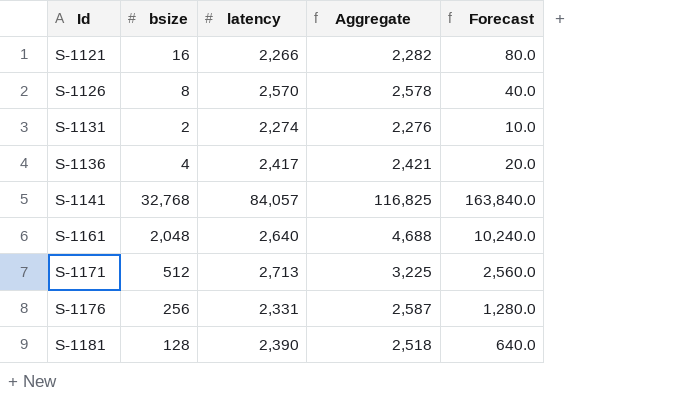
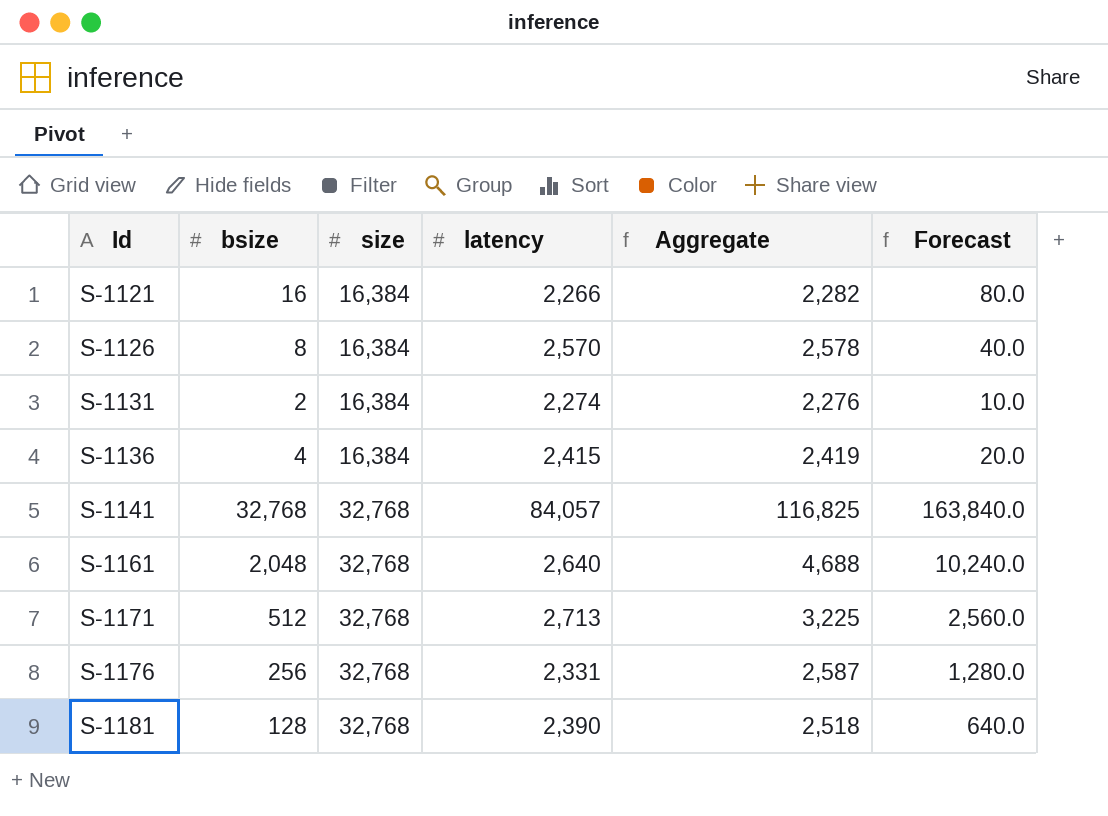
column size | position: none -> 3
S-1136 | latency: 2,417 -> 2,415
S-1136 | Aggregate: 2,421 -> 2,419

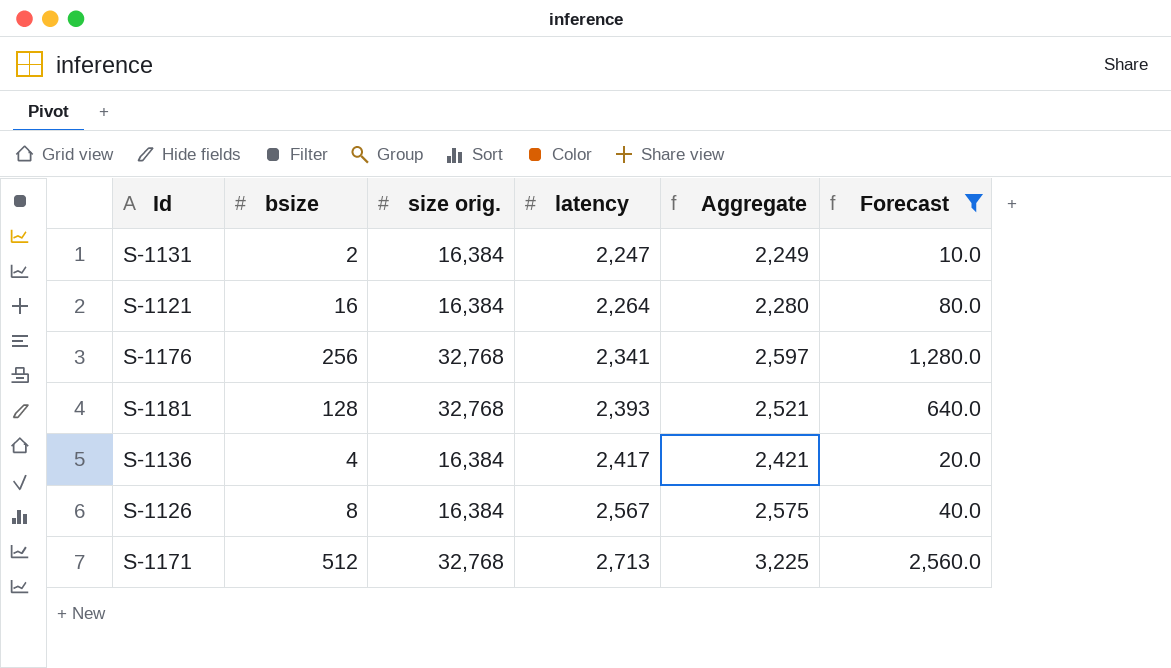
filter: none -> Forecast <= 2,560.0
row order: Id ascending -> latency ascending
column name: size -> size orig.
S-1131 | latency: 2,274 -> 2,247
S-1131 | Aggregate: 2,276 -> 2,249
S-1121 | latency: 2,266 -> 2,264
S-1121 | Aggregate: 2,282 -> 2,280
S-1176 | latency: 2,331 -> 2,341
S-1176 | Aggregate: 2,587 -> 2,597
S-1181 | latency: 2,390 -> 2,393
S-1181 | Aggregate: 2,518 -> 2,521
S-1136 | latency: 2,415 -> 2,417
S-1136 | Aggregate: 2,419 -> 2,421
S-1126 | latency: 2,570 -> 2,567
S-1126 | Aggregate: 2,578 -> 2,575

